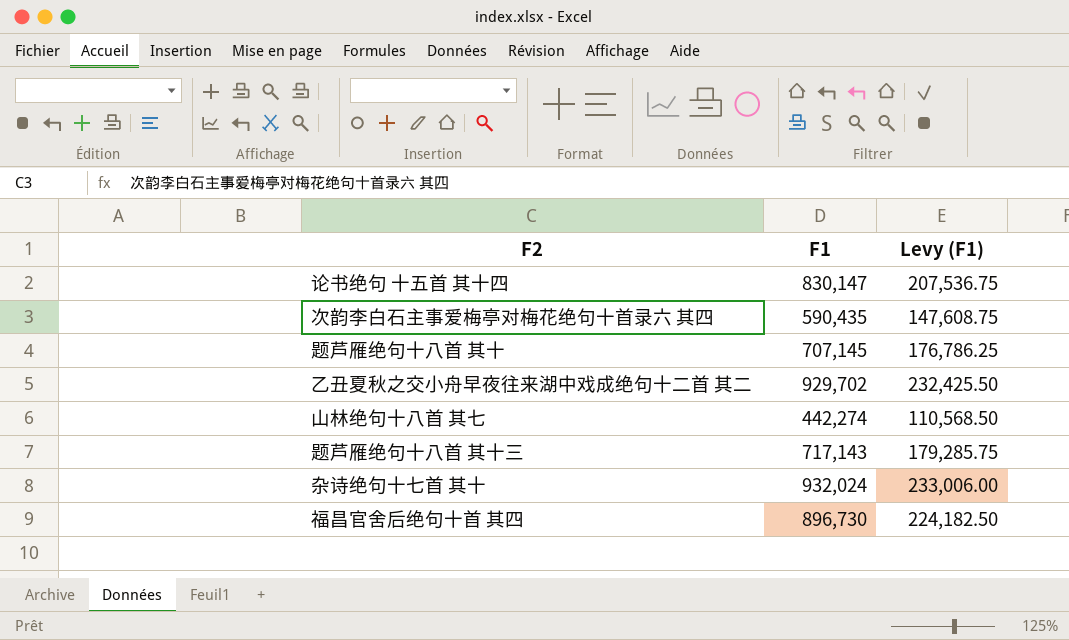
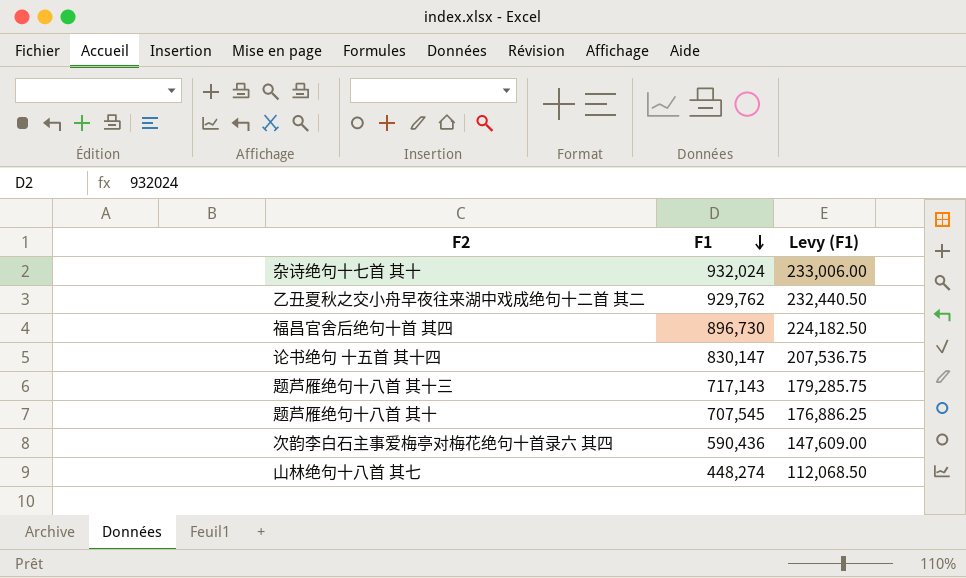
row order: none -> F1 descending
乙丑夏秋之交小舟早夜往来湖中戏成绝句十二首 其二 | F1: 929,702 -> 929,762
乙丑夏秋之交小舟早夜往来湖中戏成绝句十二首 其二 | Levy (F1): 232,425.50 -> 232,440.50
题芦雁绝句十八首 其十 | F1: 707,145 -> 707,545
题芦雁绝句十八首 其十 | Levy (F1): 176,786.25 -> 176,886.25
次韵李白石主事爱梅亭对梅花绝句十首录六 其四 | F1: 590,435 -> 590,436
次韵李白石主事爱梅亭对梅花绝句十首录六 其四 | Levy (F1): 147,608.75 -> 147,609.00
山林绝句十八首 其七 | F1: 442,274 -> 448,274
山林绝句十八首 其七 | Levy (F1): 110,568.50 -> 112,068.50

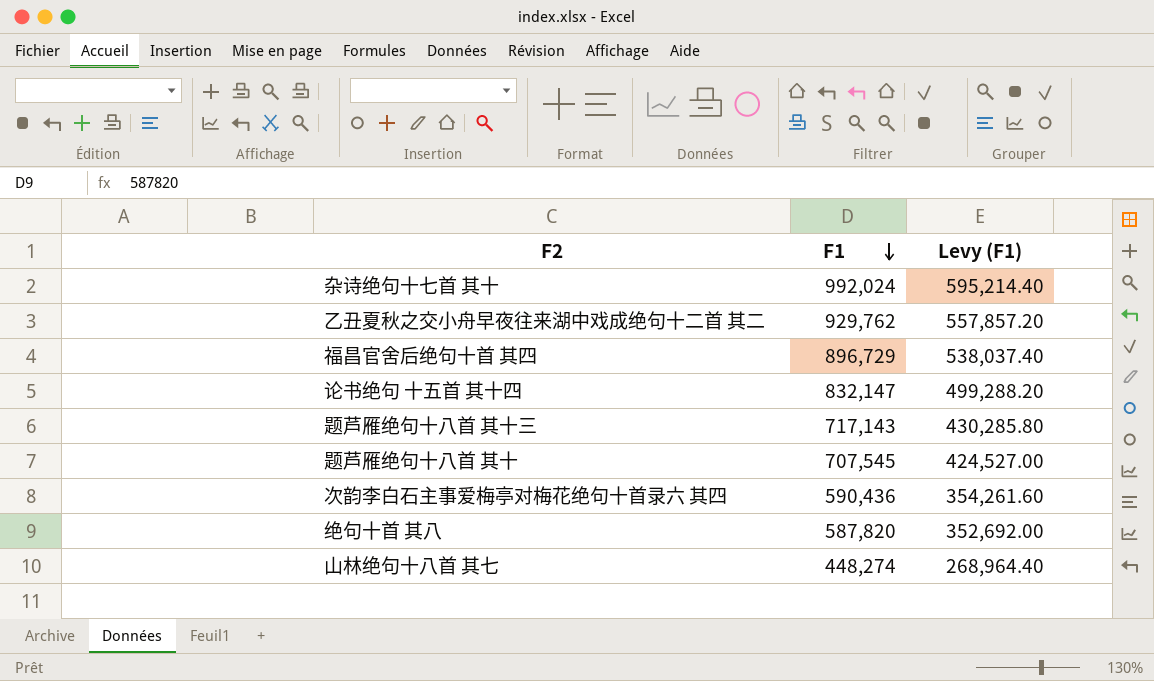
column Levy (F1) | formula: [F1] * 0.25 -> [F1] * 0.6
杂诗绝句十七首 其十 | F1: 932,024 -> 992,024
福昌官舍后绝句十首 其四 | F1: 896,730 -> 896,729
论书绝句 十五首 其十四 | F1: 830,147 -> 832,147
row 绝句十首 其八: none -> 587,820 | 352,692.00

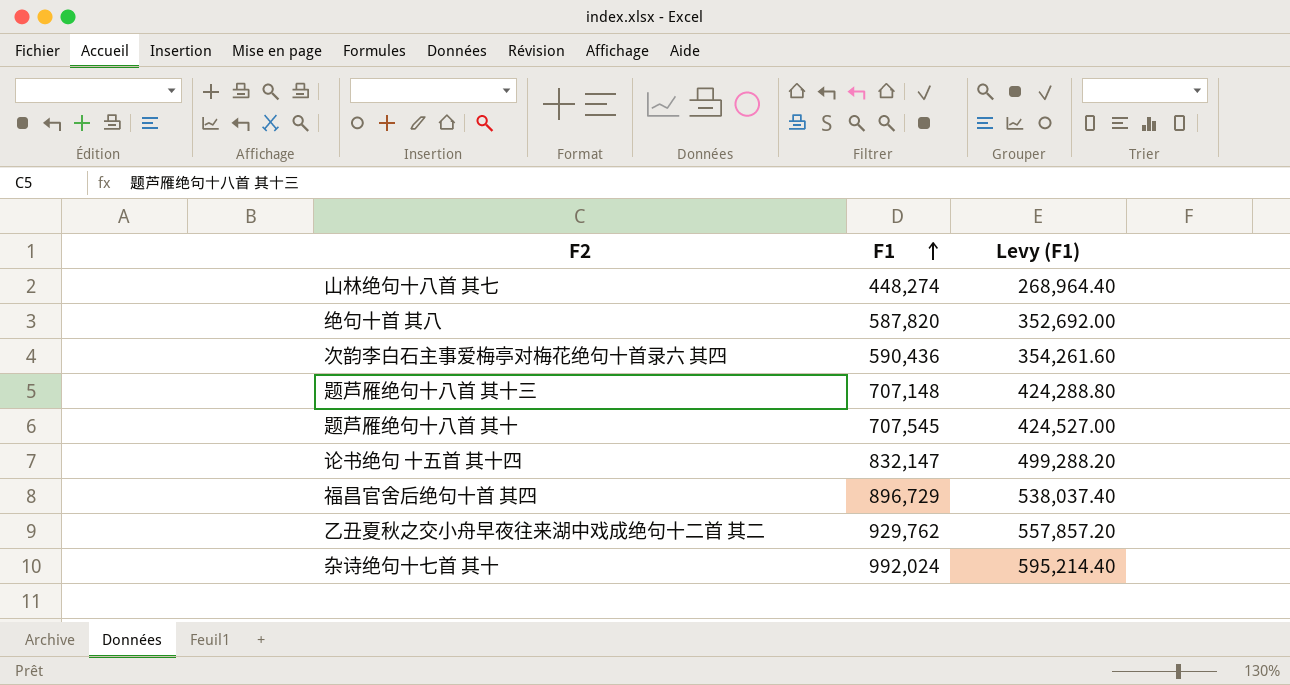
row order: F1 descending -> F1 ascending
题芦雁绝句十八首 其十三 | F1: 717,143 -> 707,148
题芦雁绝句十八首 其十三 | Levy (F1): 430,285.80 -> 424,288.80

